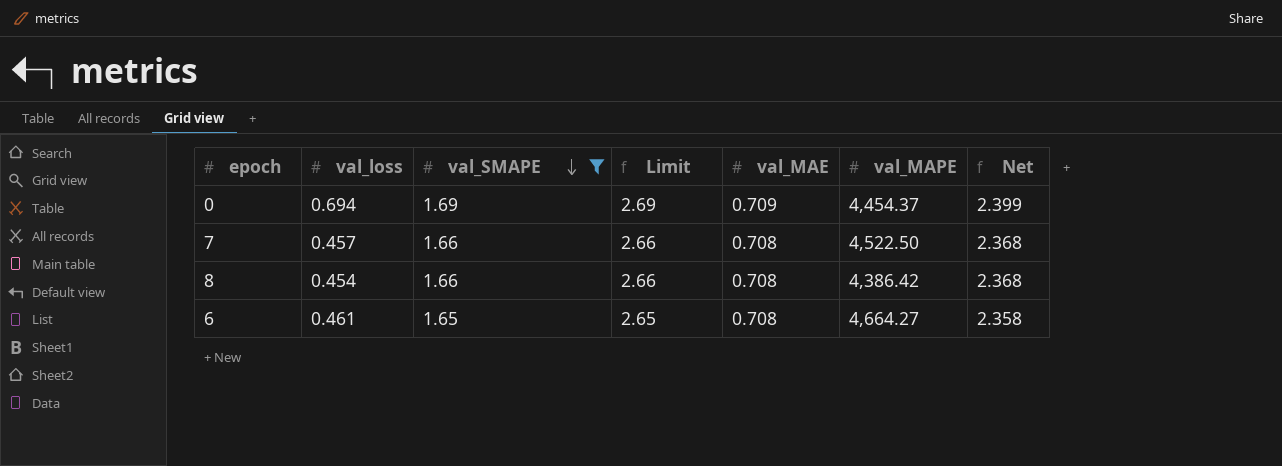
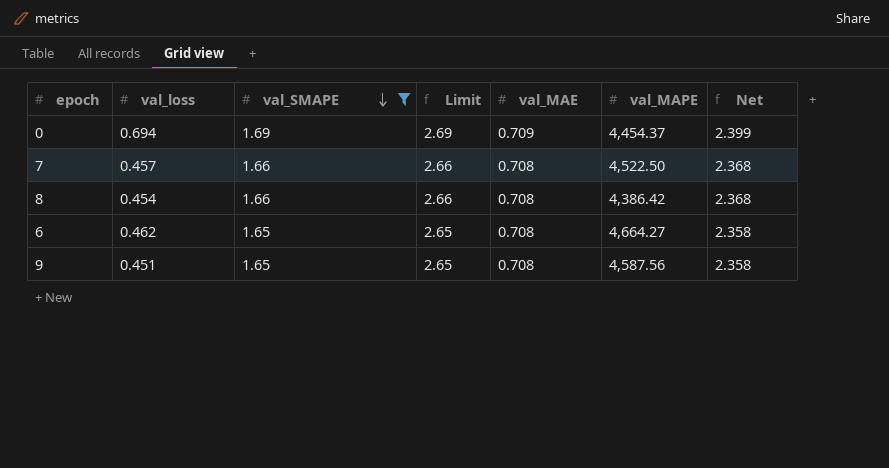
6 | val_loss: 0.461 -> 0.462
row 9: none -> 0.451 | 1.65 | 2.65 | 0.708 | 4,587.56 | 2.358

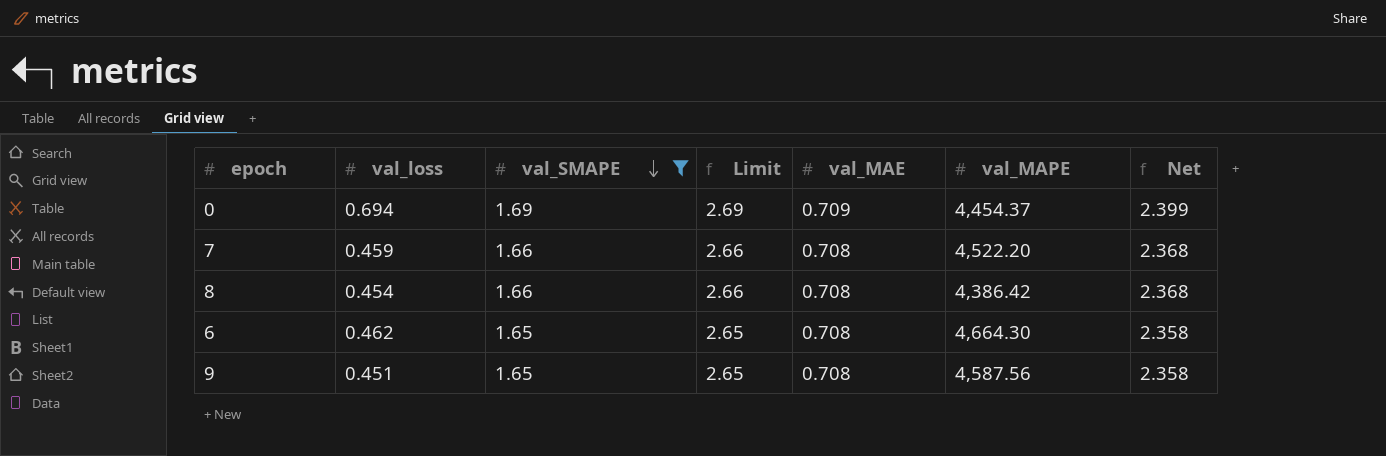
7 | val_loss: 0.457 -> 0.459
7 | val_MAPE: 4,522.50 -> 4,522.20
6 | val_MAPE: 4,664.27 -> 4,664.30

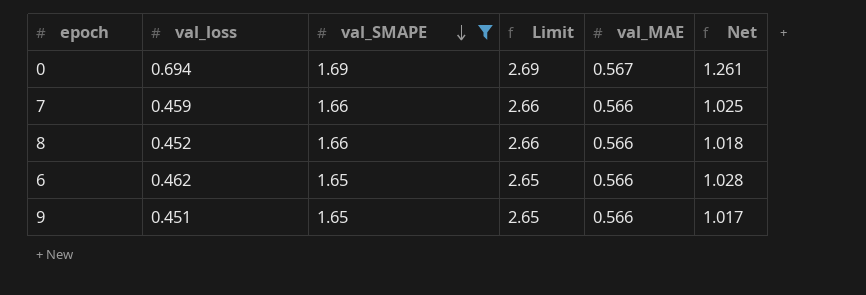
column val_MAPE | position: 6 -> none
column Net | formula: [val_SMAPE] + [val_MAE] -> [val_loss] + [val_MAE]
0 | val_MAE: 0.709 -> 0.567
7 | val_MAE: 0.708 -> 0.566
8 | val_loss: 0.454 -> 0.452
8 | val_MAE: 0.708 -> 0.566
6 | val_MAE: 0.708 -> 0.566
9 | val_MAE: 0.708 -> 0.566

